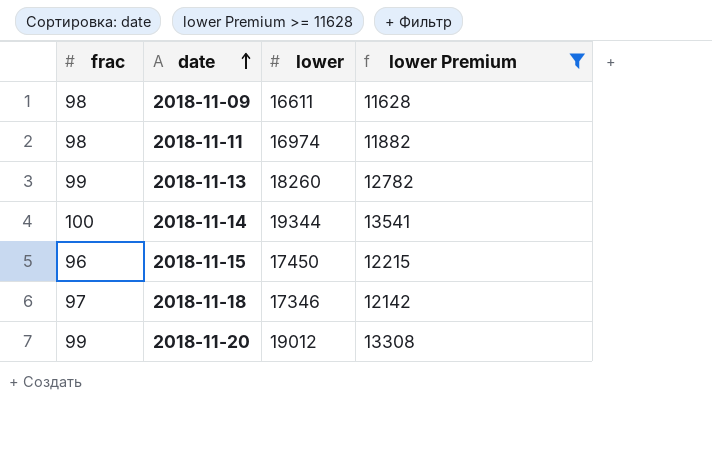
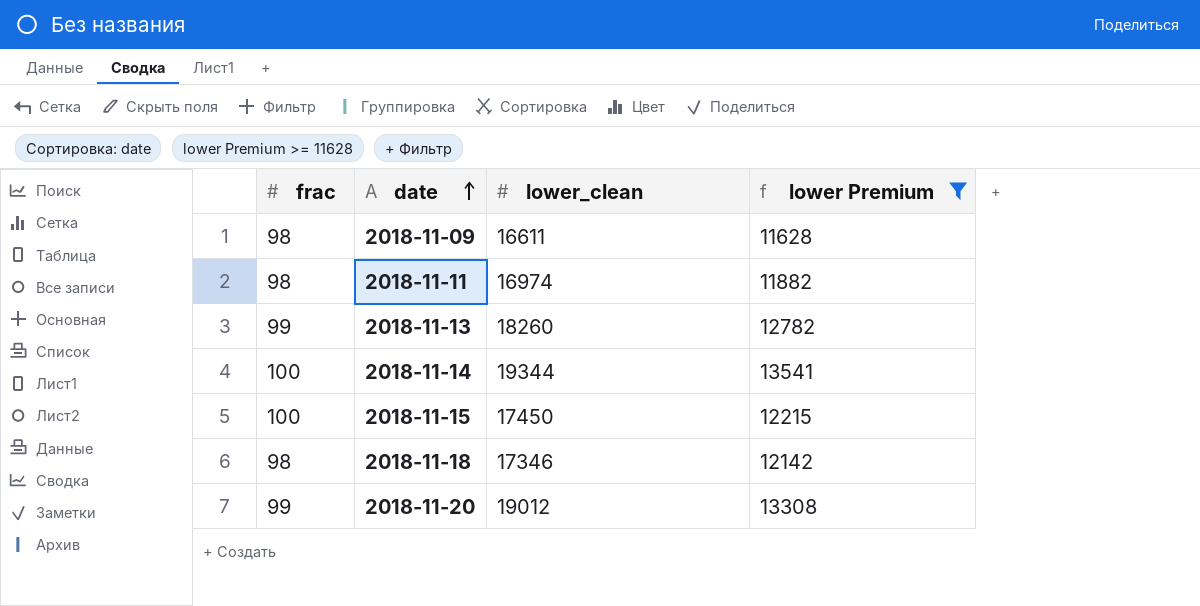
column name: lower -> lower_clean
2018-11-15 | frac: 96 -> 100
2018-11-18 | frac: 97 -> 98

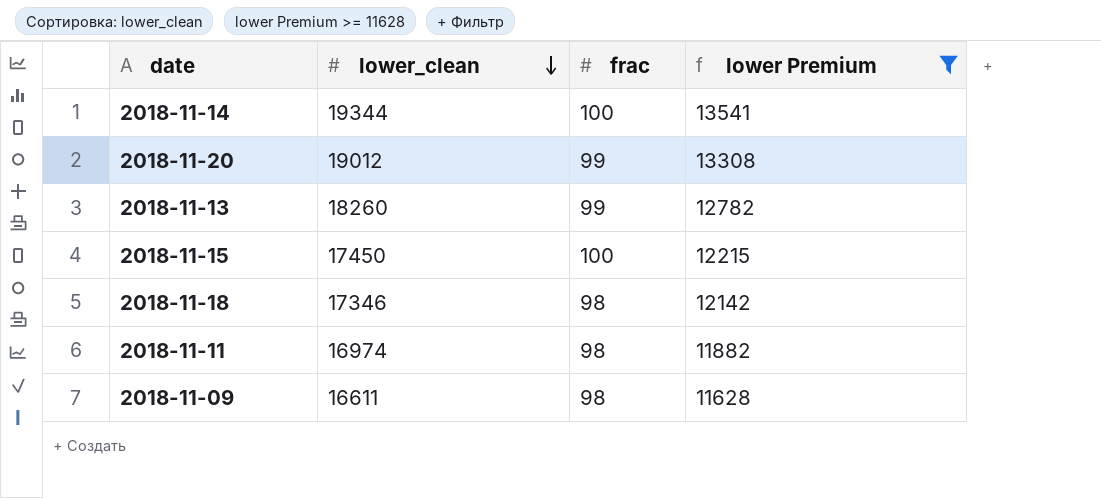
row order: date ascending -> lower_clean descending
column frac | position: 1 -> 3

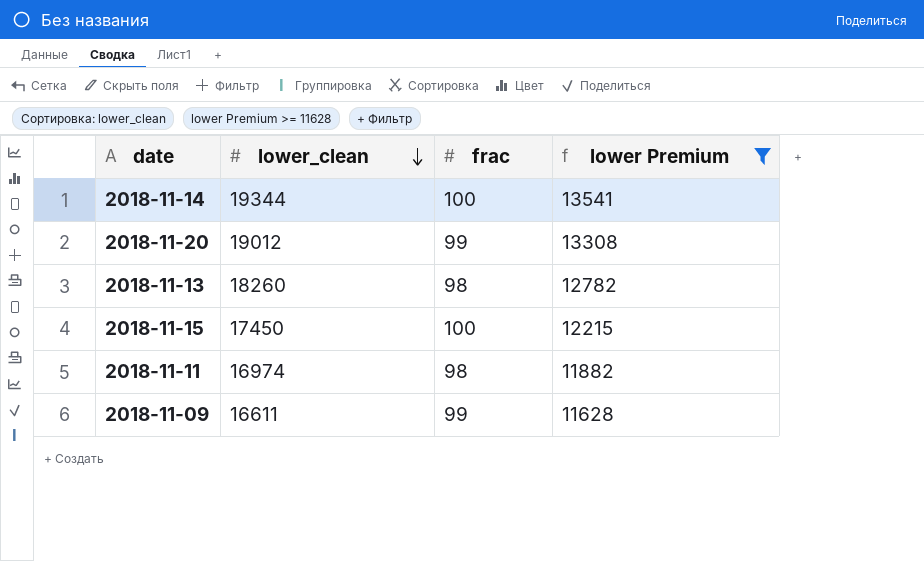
row 2018-11-18: 17346 | 98 | 12142 -> none
2018-11-13 | frac: 99 -> 98
2018-11-09 | frac: 98 -> 99

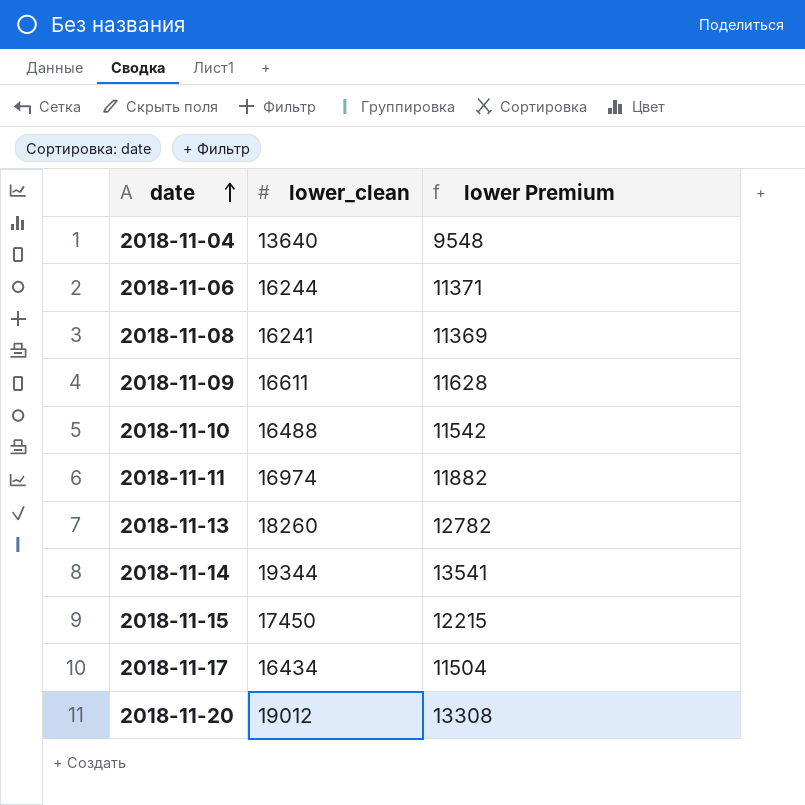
filter: lower Premium >= 11628 -> none
row order: lower_clean descending -> date ascending
column frac | position: 3 -> none

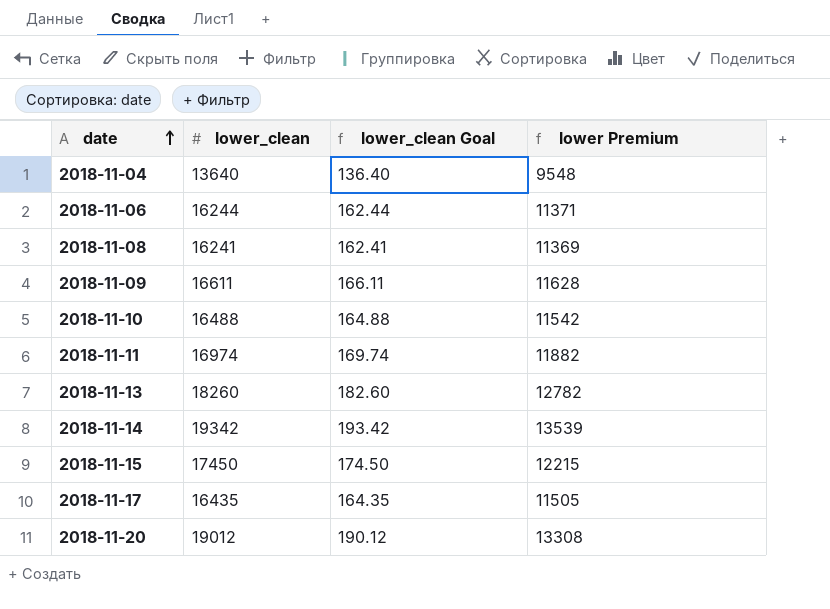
column lower_clean Goal | formula: none -> [lower_clean] * 0.01
2018-11-14 | lower_clean: 19344 -> 19342
2018-11-14 | lower Premium: 13541 -> 13539
2018-11-17 | lower_clean: 16434 -> 16435
2018-11-17 | lower Premium: 11504 -> 11505

